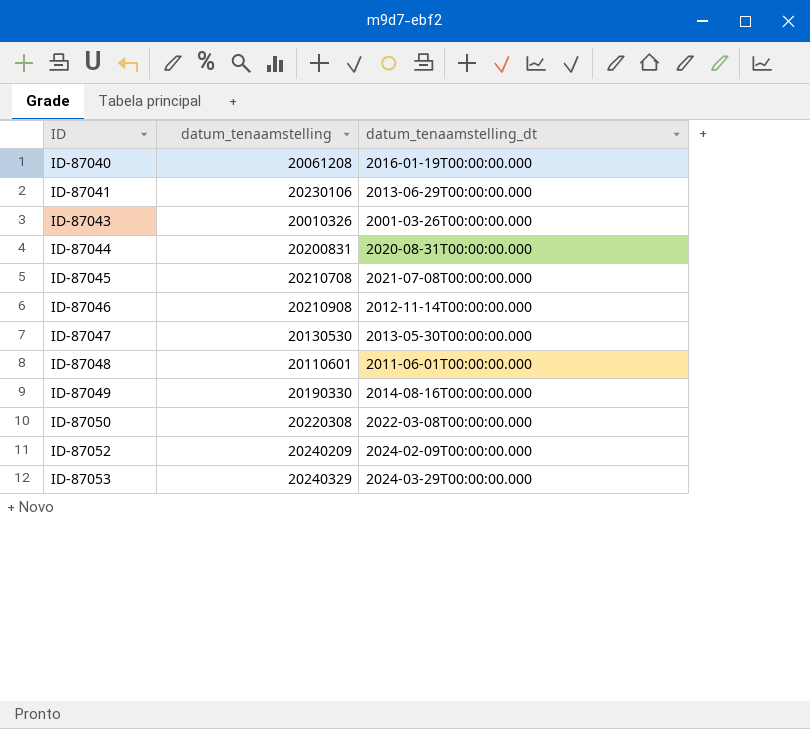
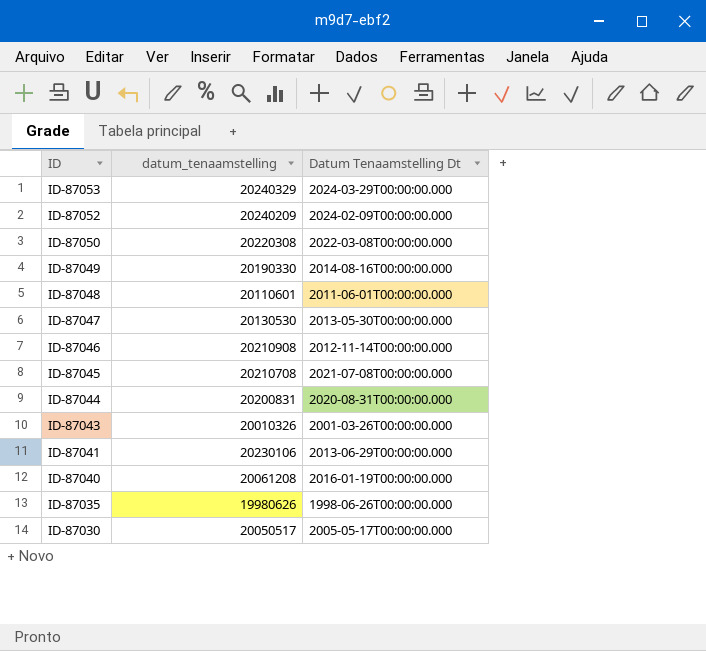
row order: ID ascending -> ID descending
column name: datum_tenaamstelling_dt -> Datum Tenaamstelling Dt
row ID-87035: none -> 19980626 | 1998-06-26T00:00:00.000
row ID-87030: none -> 20050517 | 2005-05-17T00:00:00.000

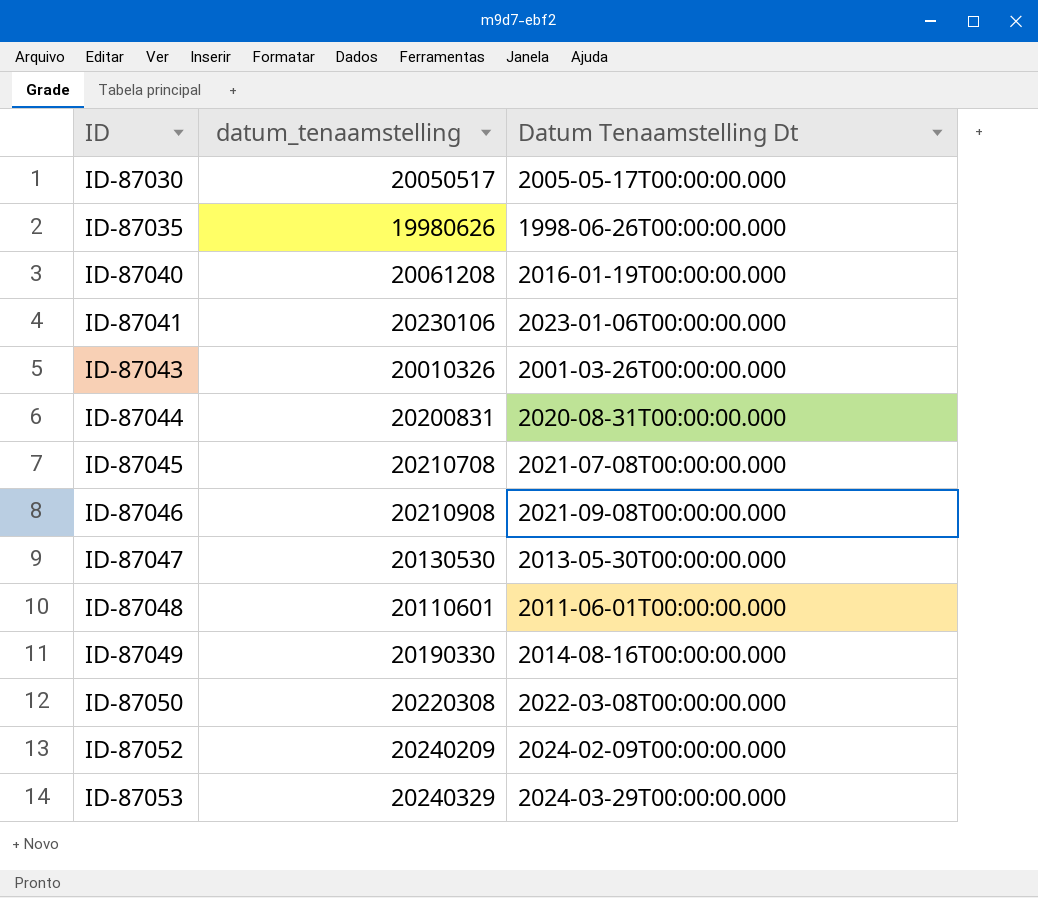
row order: ID descending -> ID ascending
ID-87041 | Datum Tenaamstelling Dt: 2013-06-29T00:00:00.000 -> 2023-01-06T00:00:00.000
ID-87046 | Datum Tenaamstelling Dt: 2012-11-14T00:00:00.000 -> 2021-09-08T00:00:00.000

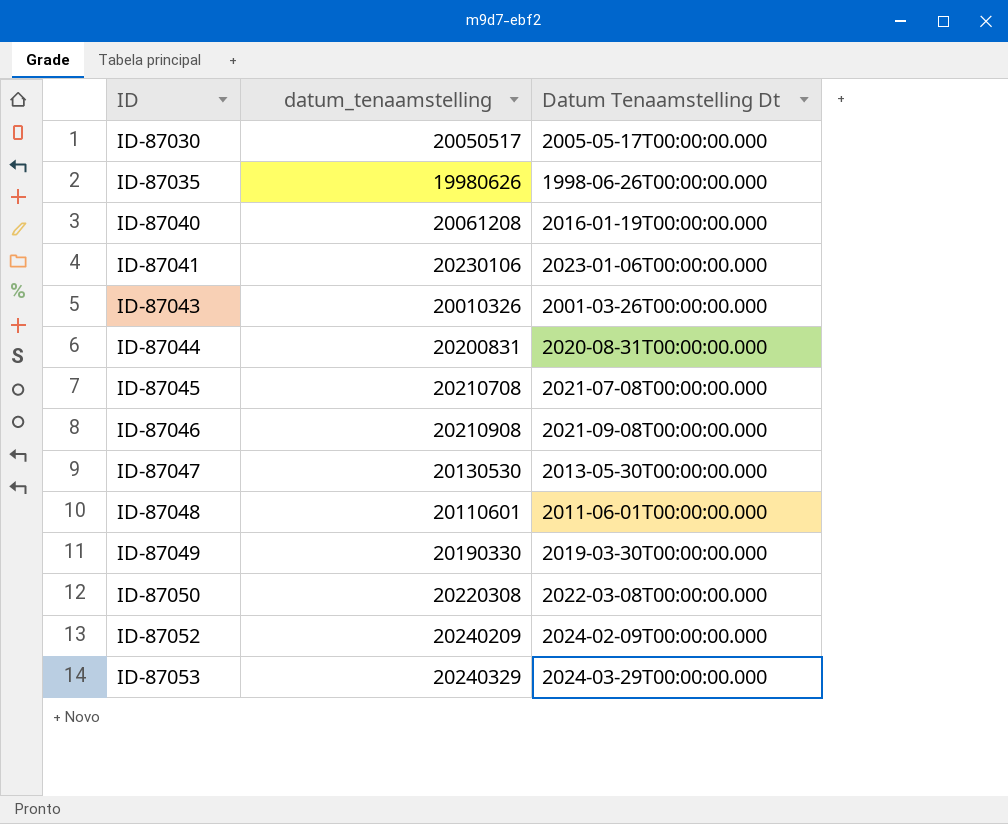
ID-87049 | Datum Tenaamstelling Dt: 2014-08-16T00:00:00.000 -> 2019-03-30T00:00:00.000

